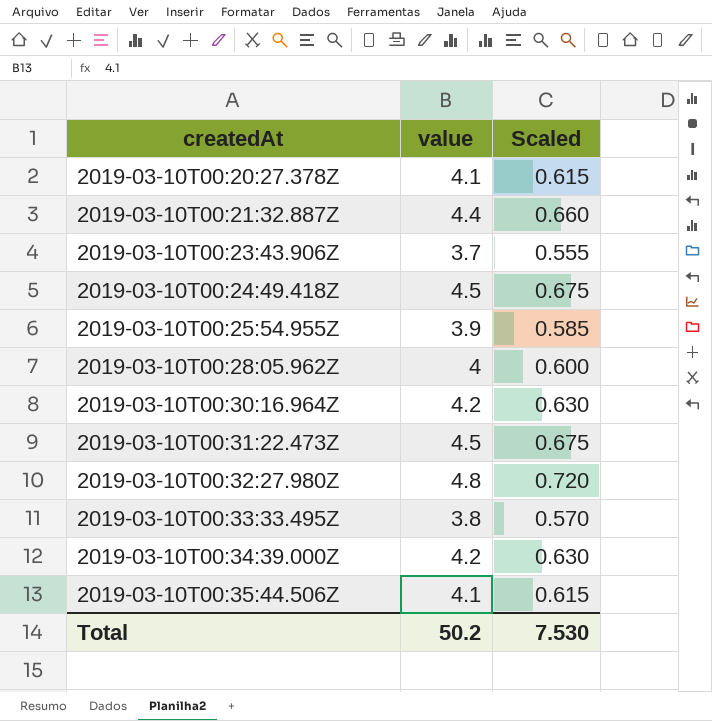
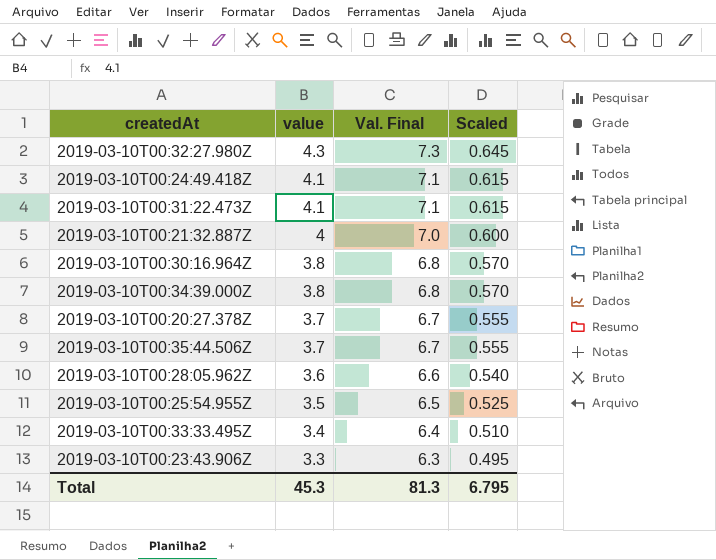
row order: createdAt ascending -> value descending
column Val. Final | formula: none -> [value] + 3
2019-03-10T00:32:27.980Z | value: 4.8 -> 4.3
2019-03-10T00:32:27.980Z | Scaled: 0.720 -> 0.645
2019-03-10T00:24:49.418Z | value: 4.5 -> 4.1
2019-03-10T00:24:49.418Z | Scaled: 0.675 -> 0.615
2019-03-10T00:31:22.473Z | value: 4.5 -> 4.1
2019-03-10T00:31:22.473Z | Scaled: 0.675 -> 0.615
2019-03-10T00:21:32.887Z | value: 4.4 -> 4
2019-03-10T00:21:32.887Z | Scaled: 0.660 -> 0.600
2019-03-10T00:30:16.964Z | value: 4.2 -> 3.8
2019-03-10T00:30:16.964Z | Scaled: 0.630 -> 0.570
2019-03-10T00:34:39.000Z | value: 4.2 -> 3.8
2019-03-10T00:34:39.000Z | Scaled: 0.630 -> 0.570
2019-03-10T00:20:27.378Z | value: 4.1 -> 3.7
2019-03-10T00:20:27.378Z | Scaled: 0.615 -> 0.555
2019-03-10T00:35:44.506Z | value: 4.1 -> 3.7
2019-03-10T00:35:44.506Z | Scaled: 0.615 -> 0.555
2019-03-10T00:28:05.962Z | value: 4 -> 3.6
2019-03-10T00:28:05.962Z | Scaled: 0.600 -> 0.540
2019-03-10T00:25:54.955Z | value: 3.9 -> 3.5
2019-03-10T00:25:54.955Z | Scaled: 0.585 -> 0.525
2019-03-10T00:33:33.495Z | value: 3.8 -> 3.4
2019-03-10T00:33:33.495Z | Scaled: 0.570 -> 0.510
2019-03-10T00:23:43.906Z | value: 3.7 -> 3.3
2019-03-10T00:23:43.906Z | Scaled: 0.555 -> 0.495
Total | value: 50.2 -> 45.3
Total | Scaled: 7.530 -> 6.795

